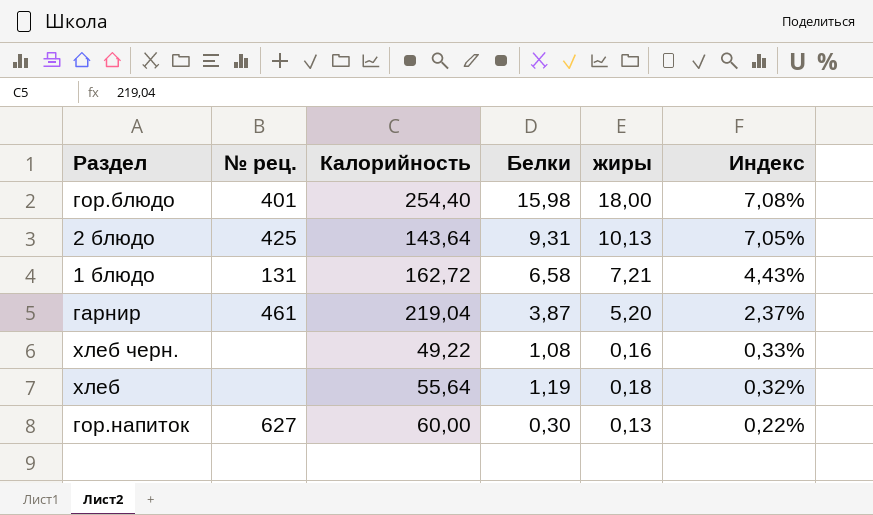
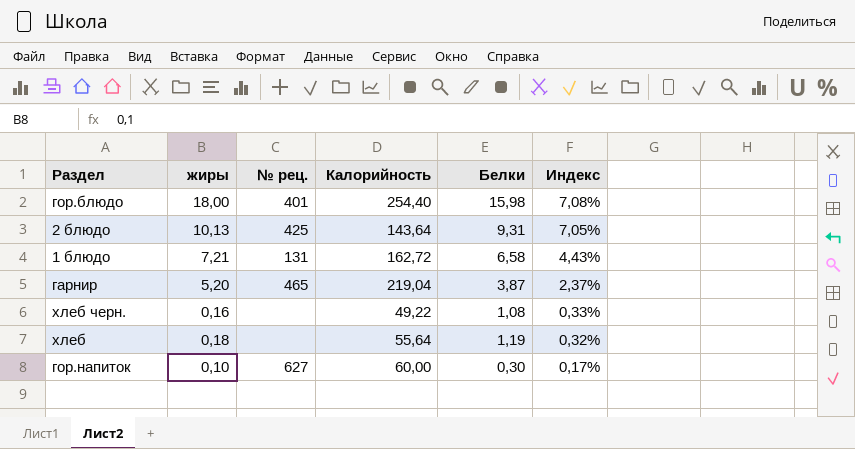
column жиры | position: 5 -> 2
гарнир | № рец.: 461 -> 465
гор.напиток | жиры: 0,13 -> 0,10
гор.напиток | Индекс: 0,22% -> 0,17%

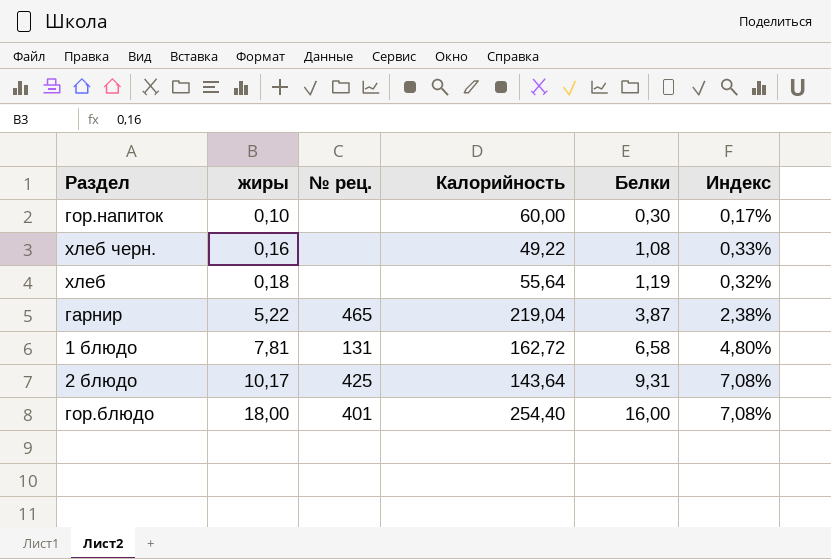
row order: Индекс descending -> жиры ascending
гор.напиток | № рец.: 627 -> none
гарнир | жиры: 5,20 -> 5,22
гарнир | Индекс: 2,37% -> 2,38%
1 блюдо | жиры: 7,21 -> 7,81
1 блюдо | Индекс: 4,43% -> 4,80%
2 блюдо | жиры: 10,13 -> 10,17
2 блюдо | Индекс: 7,05% -> 7,08%
гор.блюдо | Белки: 15,98 -> 16,00

